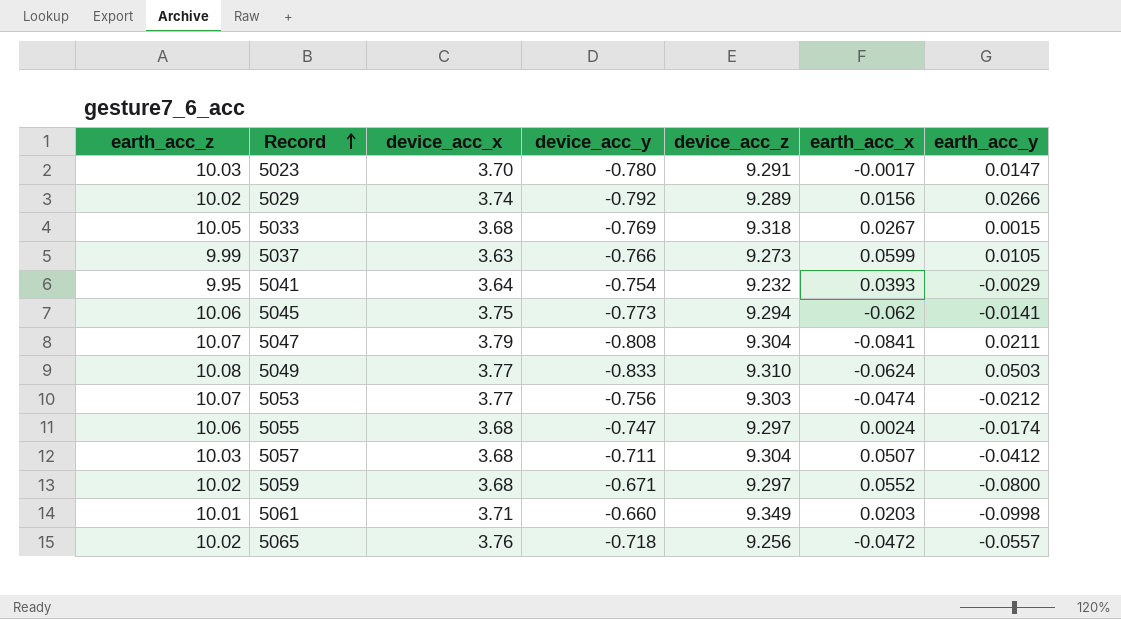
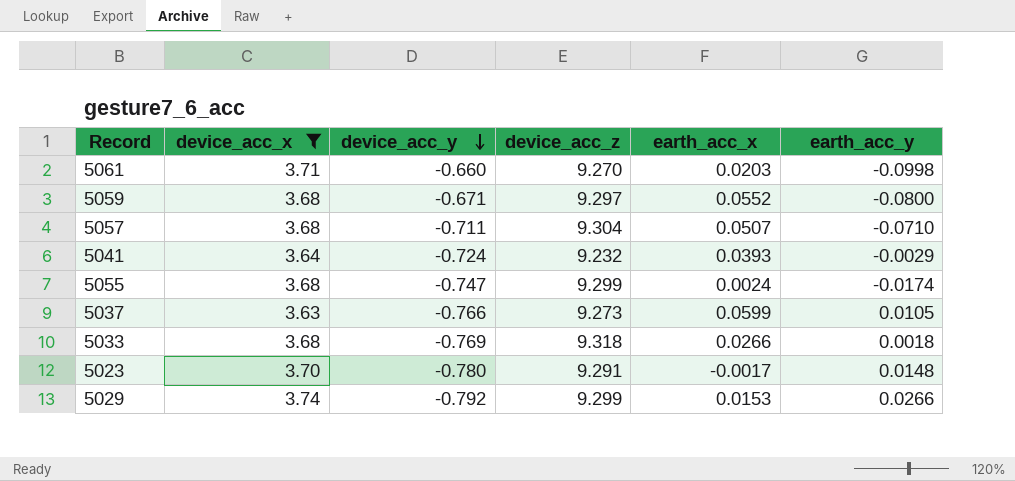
filter: none -> device_acc_x <= 3.74
row order: Record ascending -> device_acc_y descending
column earth_acc_z | position: 1 -> none
5061 | device_acc_z: 9.349 -> 9.270
5057 | earth_acc_y: -0.0412 -> -0.0710
5041 | device_acc_y: -0.754 -> -0.724
5055 | device_acc_z: 9.297 -> 9.299
5033 | earth_acc_x: 0.0267 -> 0.0266
5033 | earth_acc_y: 0.0015 -> 0.0018
5023 | earth_acc_y: 0.0147 -> 0.0148
5029 | device_acc_z: 9.289 -> 9.299
5029 | earth_acc_x: 0.0156 -> 0.0153

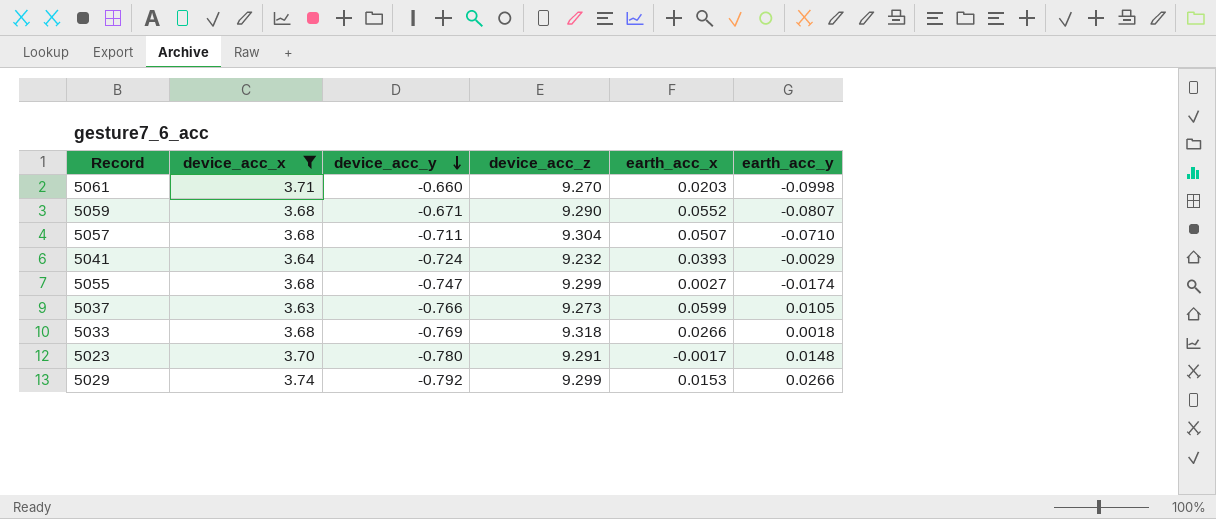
5059 | device_acc_z: 9.297 -> 9.290
5059 | earth_acc_y: -0.0800 -> -0.0807
5055 | earth_acc_x: 0.0024 -> 0.0027

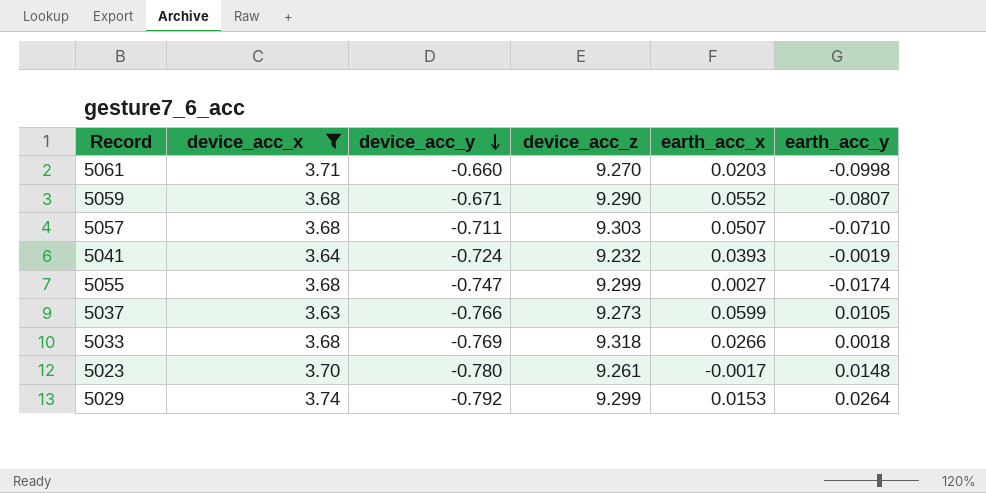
5057 | device_acc_z: 9.304 -> 9.303
5041 | earth_acc_y: -0.0029 -> -0.0019
5023 | device_acc_z: 9.291 -> 9.261
5029 | earth_acc_y: 0.0266 -> 0.0264

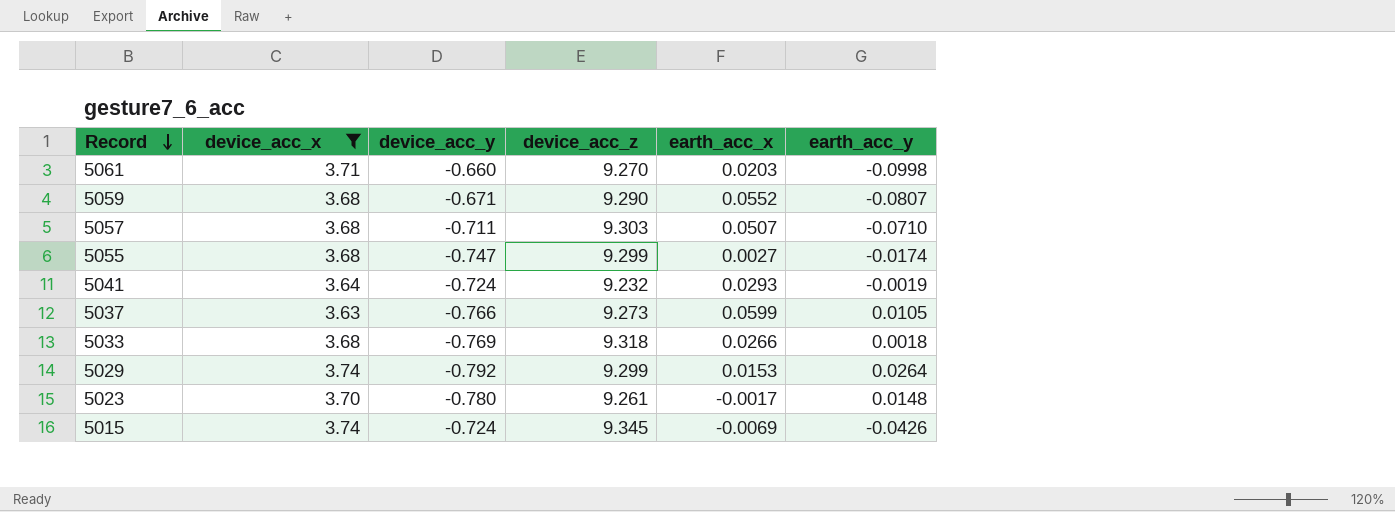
row order: device_acc_y descending -> Record descending
5041 | earth_acc_x: 0.0393 -> 0.0293
row 5015: none -> 3.74 | -0.724 | 9.345 | -0.0069 | -0.0426

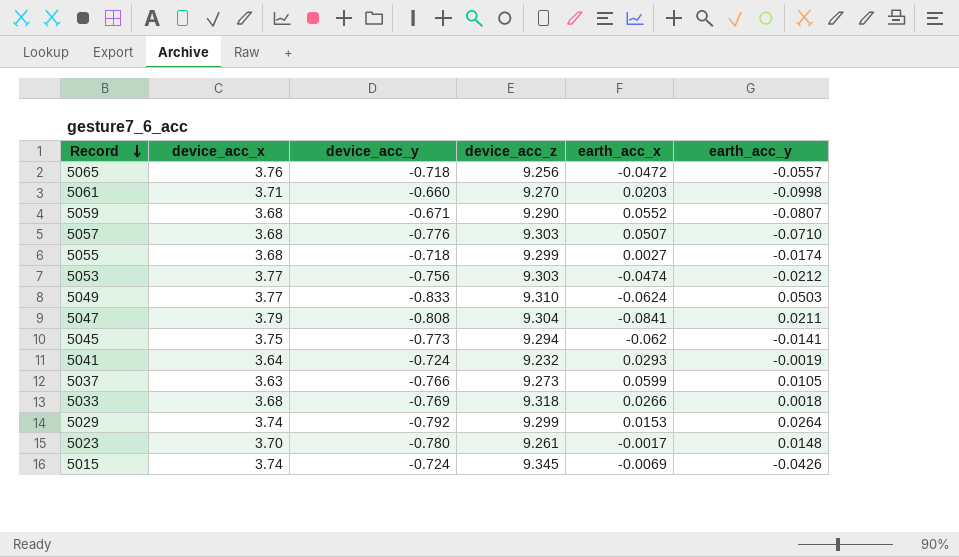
filter: device_acc_x <= 3.74 -> none
5057 | device_acc_y: -0.711 -> -0.776
5055 | device_acc_y: -0.747 -> -0.718

